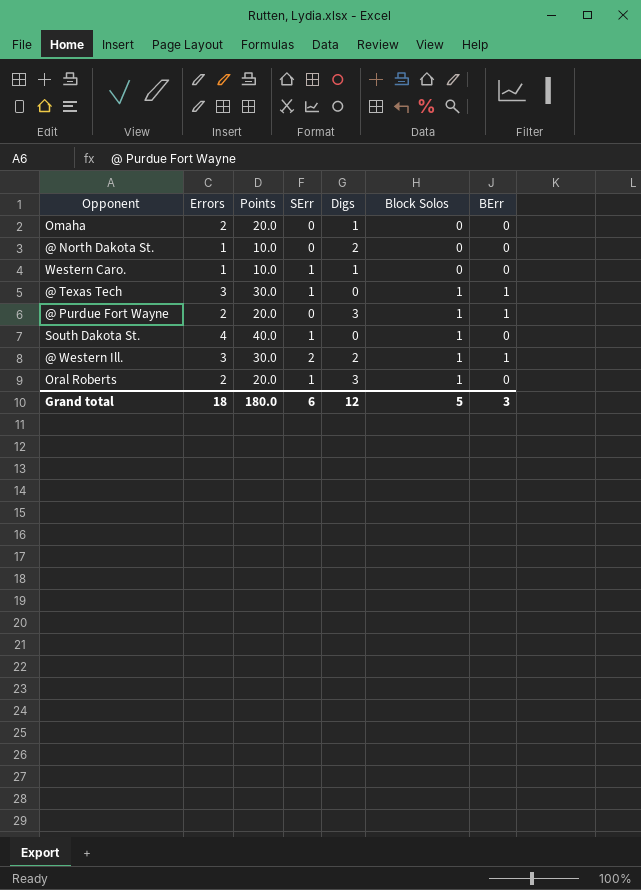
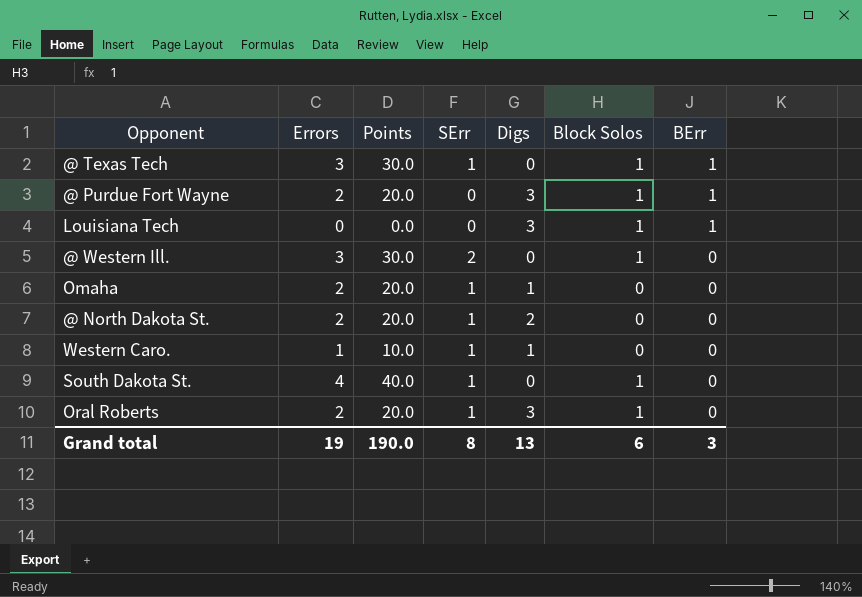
row order: Block Solos ascending -> BErr descending
row Louisiana Tech: none -> 0 | 0.0 | 0 | 3 | 1 | 1
@ Western Ill. | Digs: 2 -> 0
@ Western Ill. | BErr: 1 -> 0
Omaha | SErr: 0 -> 1
@ North Dakota St. | Errors: 1 -> 2
@ North Dakota St. | Points: 10.0 -> 20.0
@ North Dakota St. | SErr: 0 -> 1
Grand total | Errors: 18 -> 19
Grand total | Points: 180.0 -> 190.0
Grand total | SErr: 6 -> 8
Grand total | Digs: 12 -> 13
Grand total | Block Solos: 5 -> 6

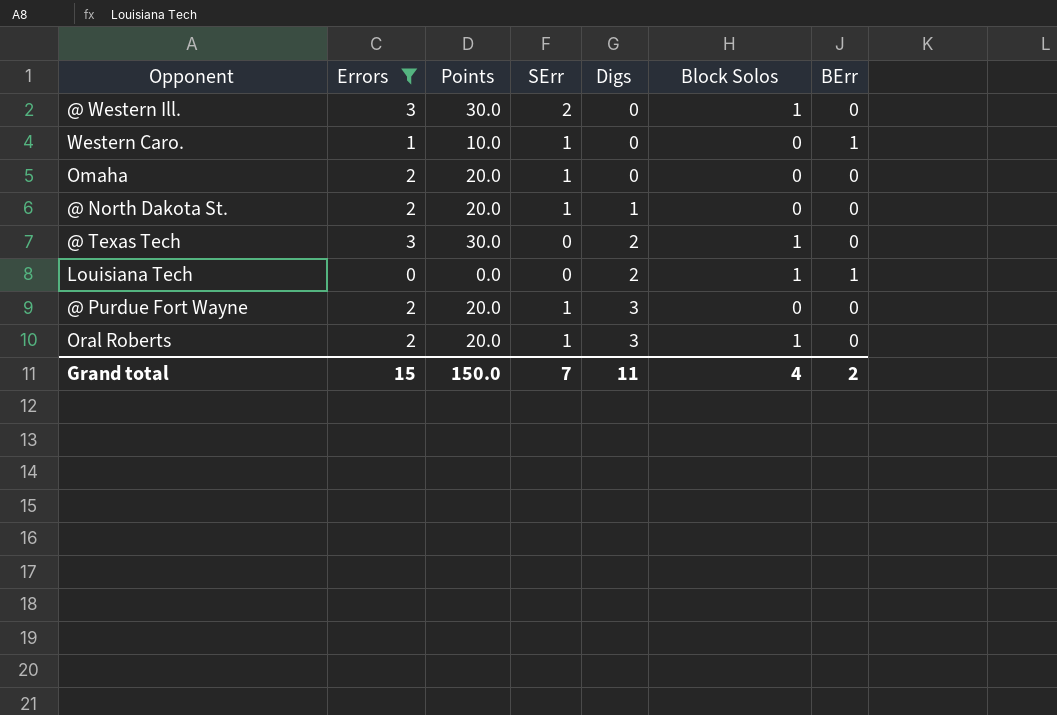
filter: none -> Errors != 4
row order: BErr descending -> Digs ascending
Western Caro. | Digs: 1 -> 0
Western Caro. | BErr: 0 -> 1
Omaha | Digs: 1 -> 0
@ North Dakota St. | Digs: 2 -> 1
@ Texas Tech | SErr: 1 -> 0
@ Texas Tech | Digs: 0 -> 2
@ Texas Tech | BErr: 1 -> 0
Louisiana Tech | Digs: 3 -> 2
@ Purdue Fort Wayne | SErr: 0 -> 1
@ Purdue Fort Wayne | Block Solos: 1 -> 0
@ Purdue Fort Wayne | BErr: 1 -> 0
Grand total | Errors: 19 -> 15
Grand total | Points: 190.0 -> 150.0
Grand total | SErr: 8 -> 7
Grand total | Digs: 13 -> 11
Grand total | Block Solos: 6 -> 4
Grand total | BErr: 3 -> 2

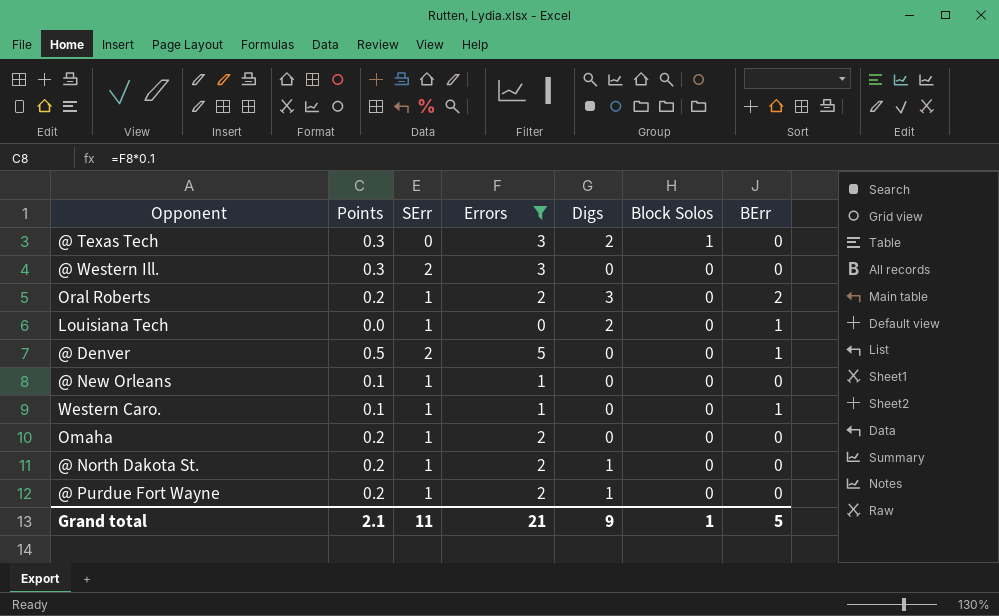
row order: Digs ascending -> Block Solos descending
column Points | formula: [Errors] * 10 -> [Errors] * 0.1
column Errors | position: 2 -> 4
@ Western Ill. | Block Solos: 1 -> 0
Oral Roberts | Block Solos: 1 -> 0
Oral Roberts | BErr: 0 -> 2
Louisiana Tech | SErr: 0 -> 1
Louisiana Tech | Block Solos: 1 -> 0
row @ Denver: none -> 0.5 | 2 | 5 | 0 | 0 | 1
row @ New Orleans: none -> 0.1 | 1 | 1 | 0 | 0 | 0
@ Purdue Fort Wayne | Digs: 3 -> 1
Grand total | Points: 150.0 -> 2.1
Grand total | SErr: 7 -> 11
Grand total | Errors: 15 -> 21
Grand total | Digs: 11 -> 9
Grand total | Block Solos: 4 -> 1
Grand total | BErr: 2 -> 5

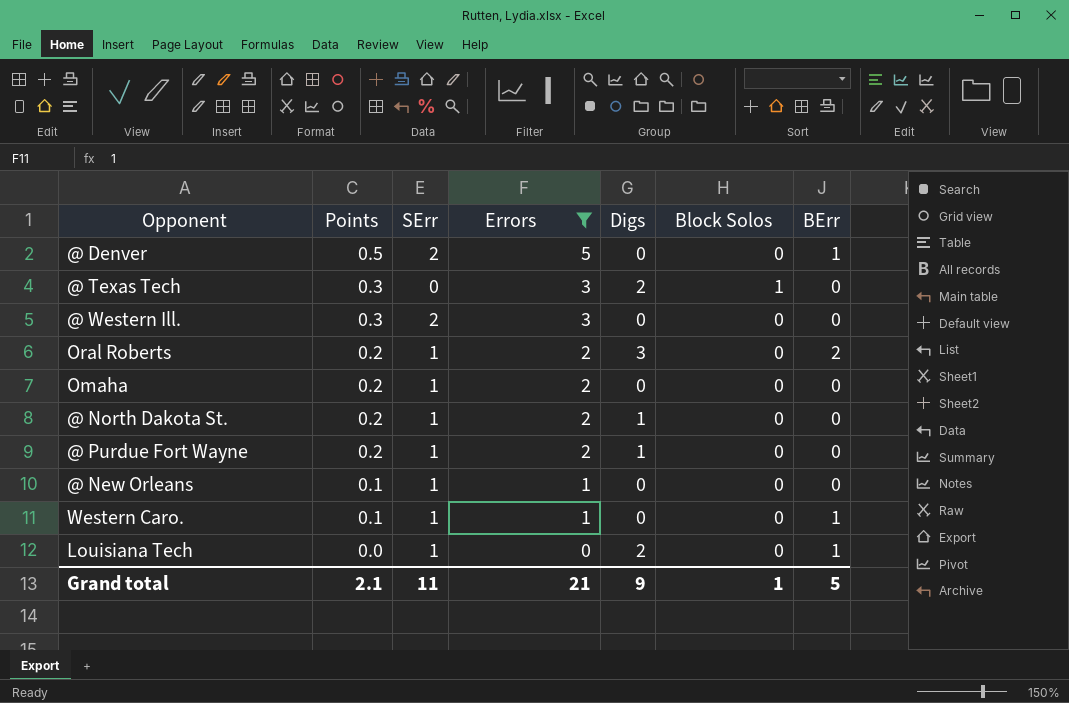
row order: Block Solos descending -> Points descending

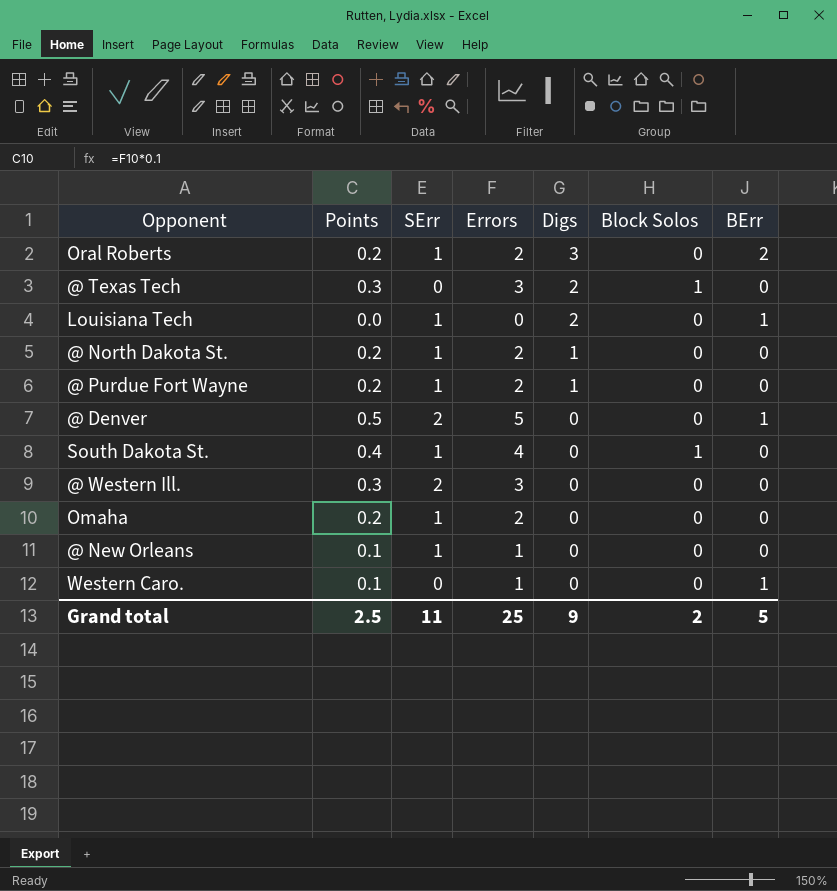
filter: Errors != 4 -> none
row order: Points descending -> Digs descending
Western Caro. | SErr: 1 -> 0
Grand total | Points: 2.1 -> 2.5
Grand total | Errors: 21 -> 25
Grand total | Block Solos: 1 -> 2

